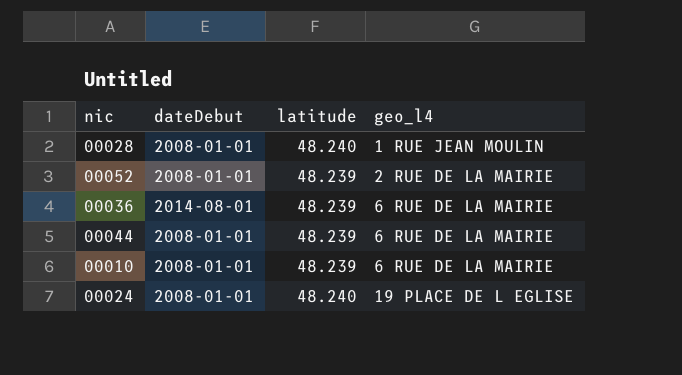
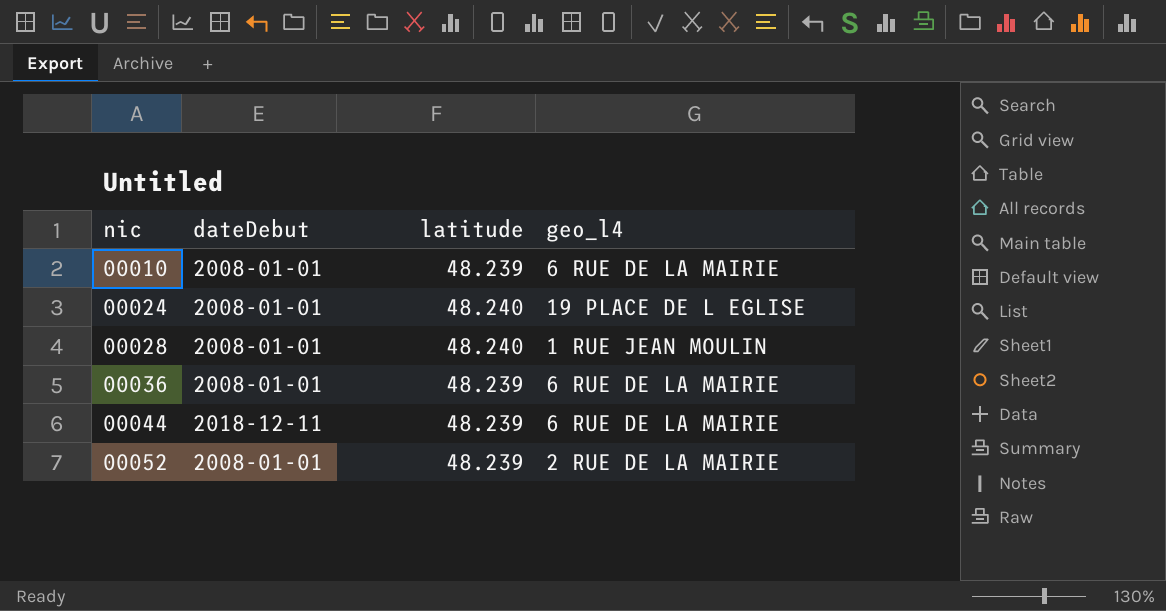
row order: geo_l4 ascending -> nic ascending
00036 | dateDebut: 2014-08-01 -> 2008-01-01
00044 | dateDebut: 2008-01-01 -> 2018-12-11

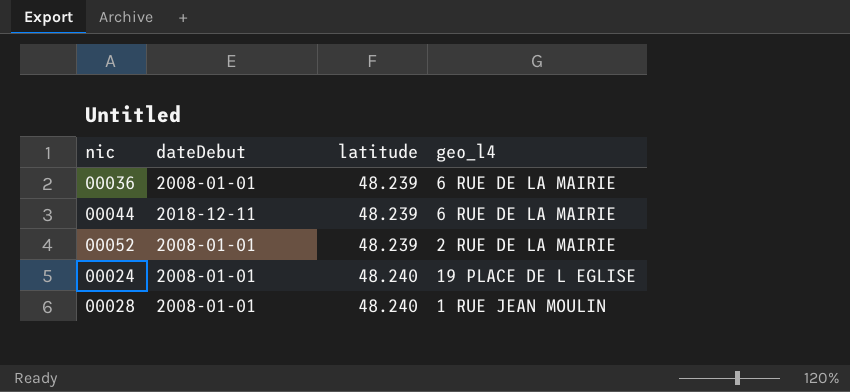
row order: nic ascending -> latitude ascending
row 00010: 2008-01-01 | 48.239 | 6 RUE DE LA MAIRIE -> none

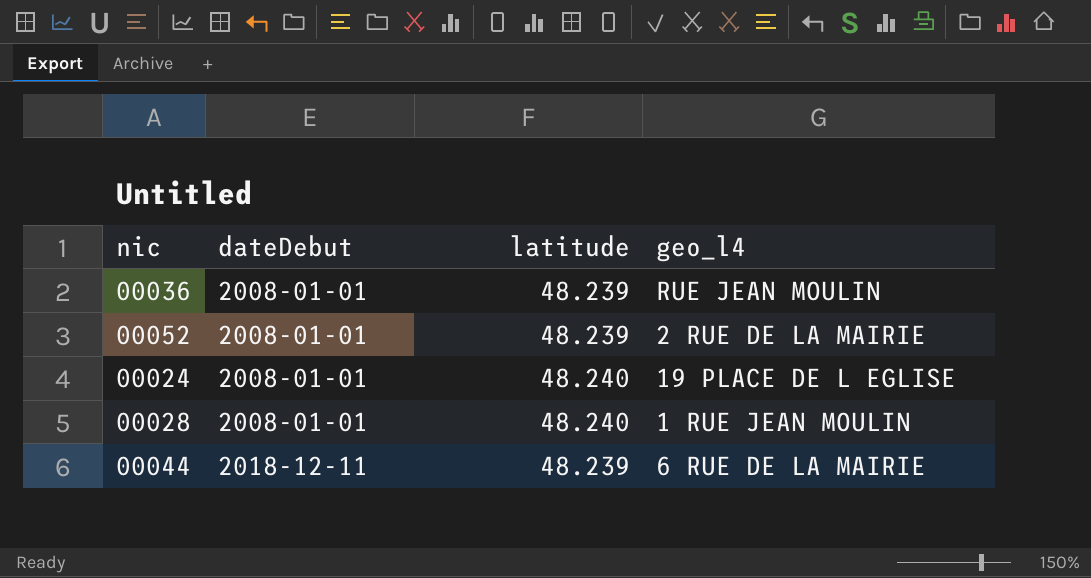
row order: latitude ascending -> dateDebut ascending
00036 | geo_l4: 6 RUE DE LA MAIRIE -> RUE JEAN MOULIN

